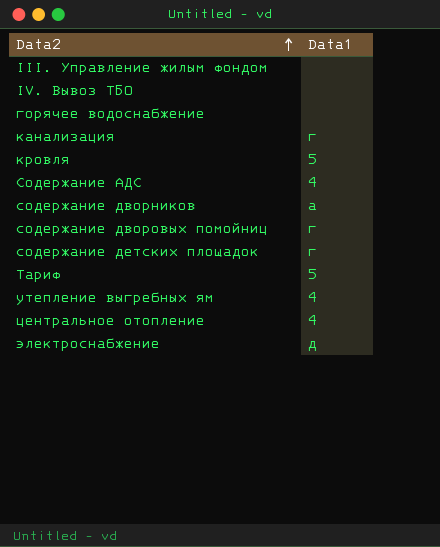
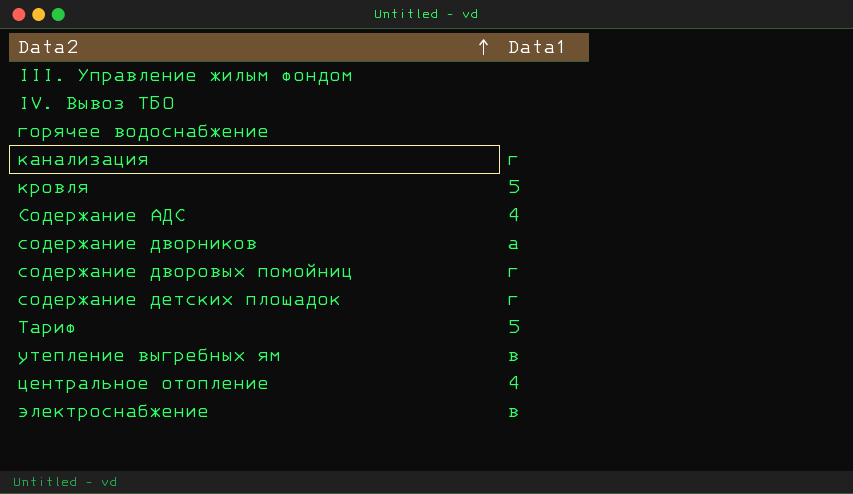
утепление выгребных ям | Data1: 4 -> в
электроснабжение | Data1: д -> в

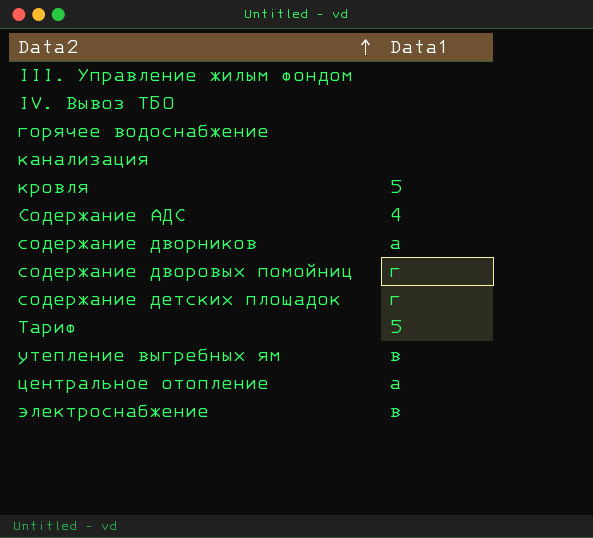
канализация | Data1: г -> none
центральное отопление | Data1: 4 -> а

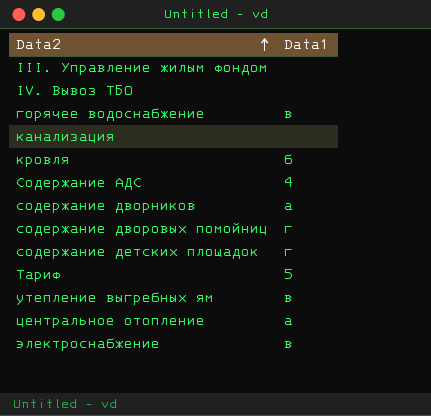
горячее водоснабжение | Data1: none -> в
кровля | Data1: 5 -> б

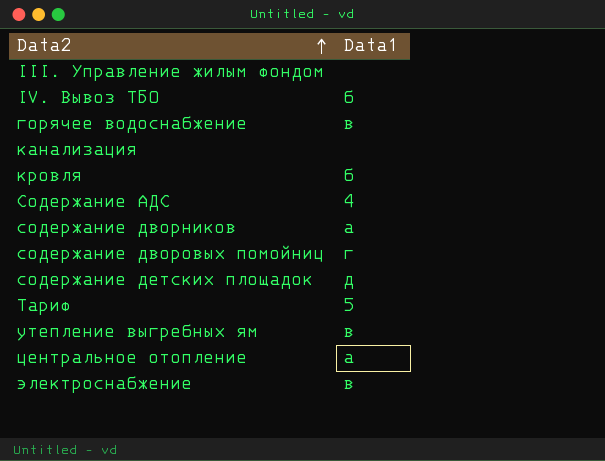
IV. Вывоз ТБО | Data1: none -> б
содержание детских площадок | Data1: г -> д

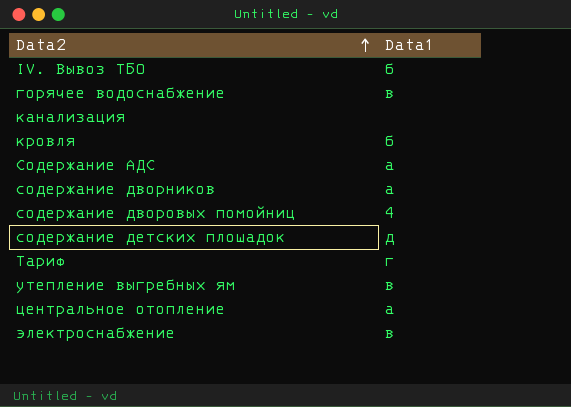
row III. Управление жилым фондом: none -> none
Содержание АДС | Data1: 4 -> а
содержание дворовых помойниц | Data1: г -> 4
Тариф | Data1: 5 -> г

